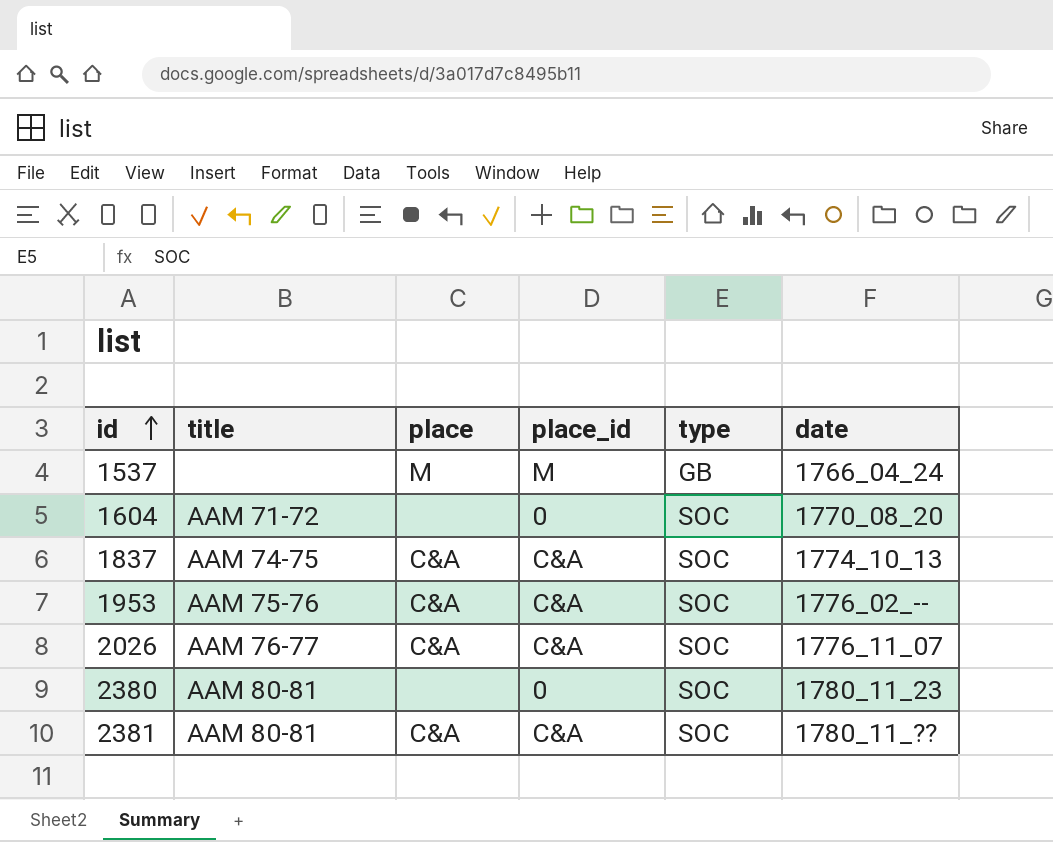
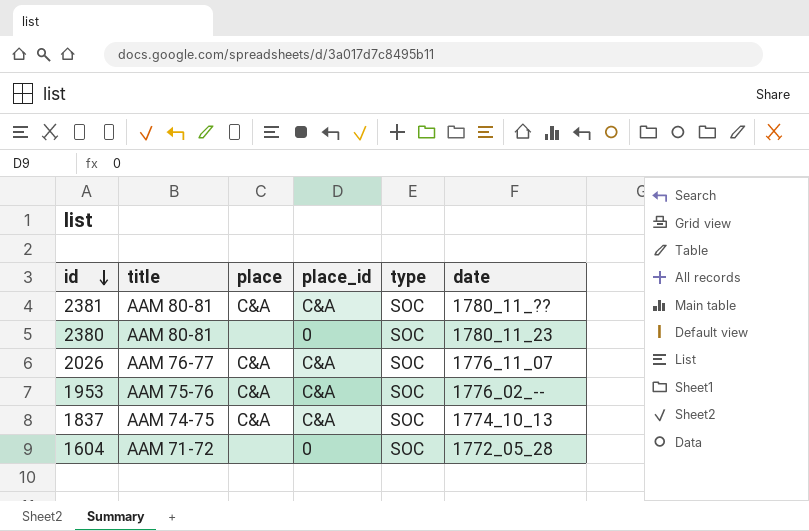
row order: id ascending -> id descending
row 1537: none | M | M | GB | 1766_04_24 -> none
1604 | date: 1770_08_20 -> 1772_05_28

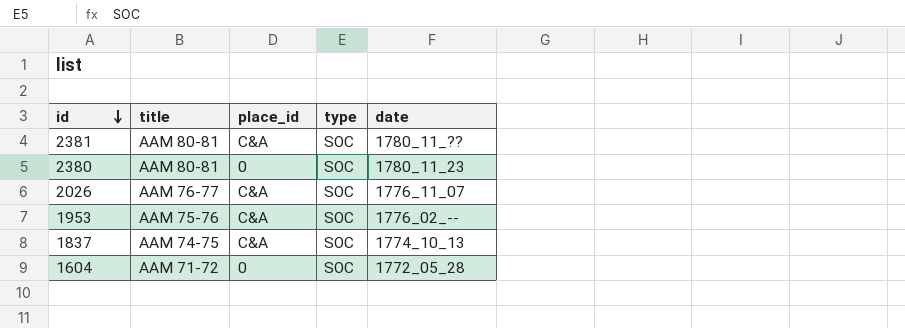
column place | position: 3 -> none

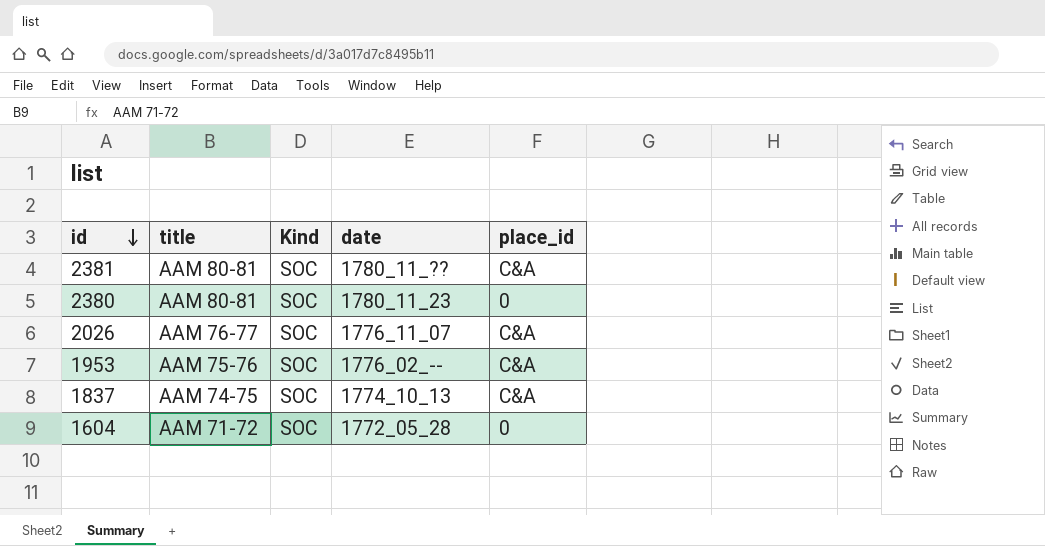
column name: type -> Kind
column place_id | position: 3 -> 5

